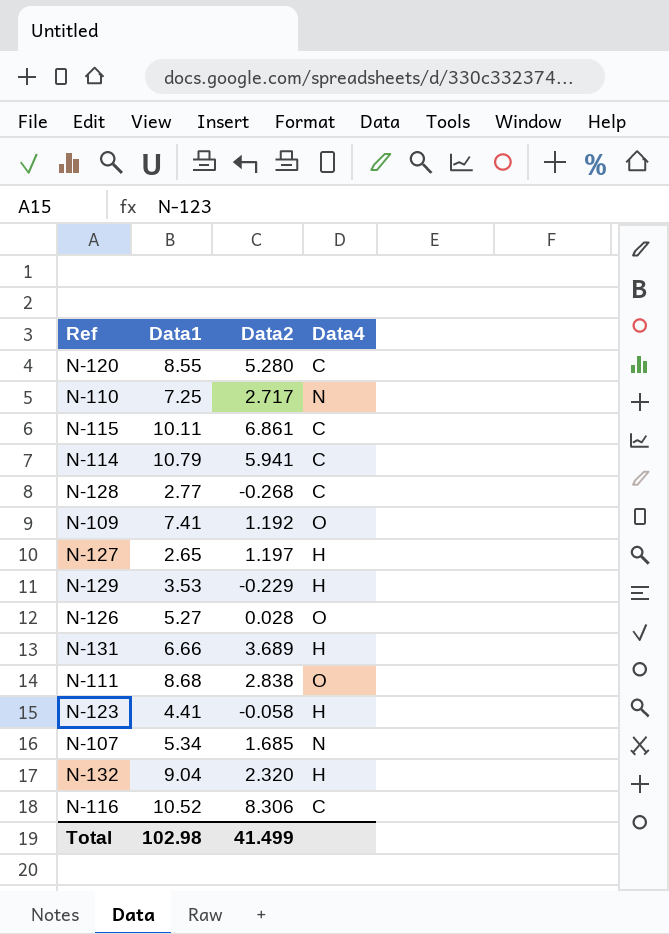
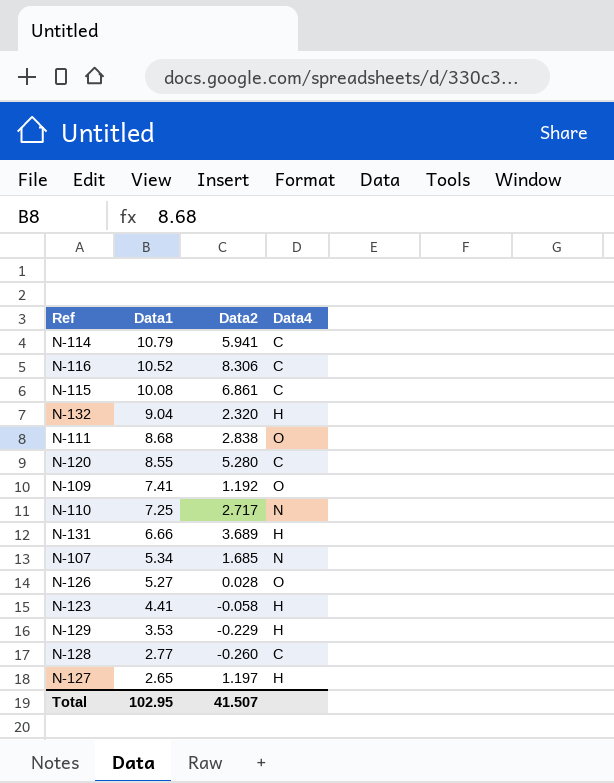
row order: none -> Data1 descending
N-115 | Data1: 10.11 -> 10.08
N-128 | Data2: -0.268 -> -0.260
Total | Data1: 102.98 -> 102.95
Total | Data2: 41.499 -> 41.507

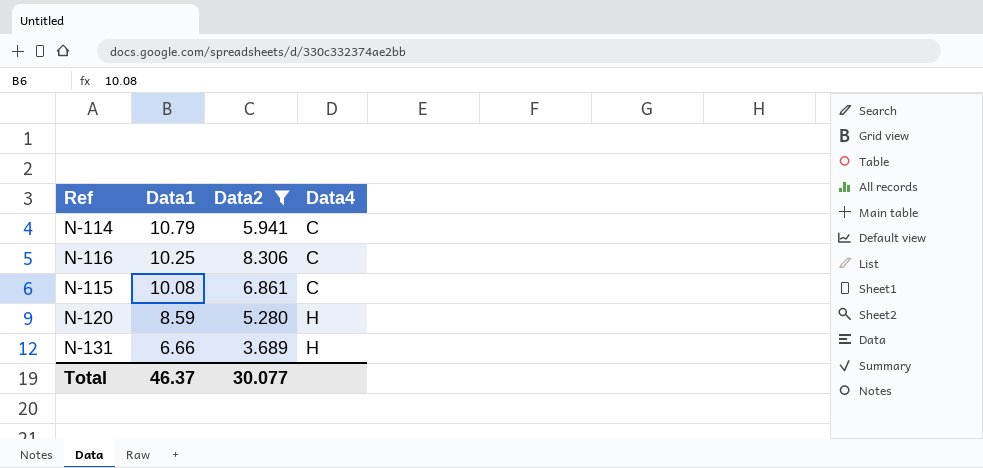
filter: none -> Data2 >= 3.689
N-116 | Data1: 10.52 -> 10.25
N-120 | Data1: 8.55 -> 8.59
N-120 | Data4: C -> H
Total | Data1: 102.95 -> 46.37
Total | Data2: 41.507 -> 30.077

